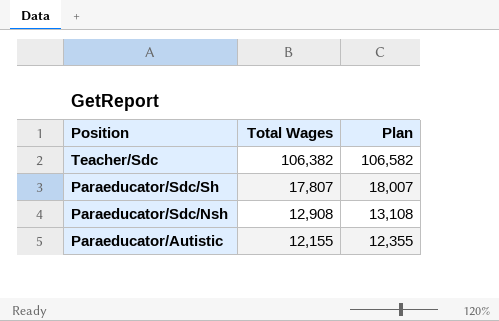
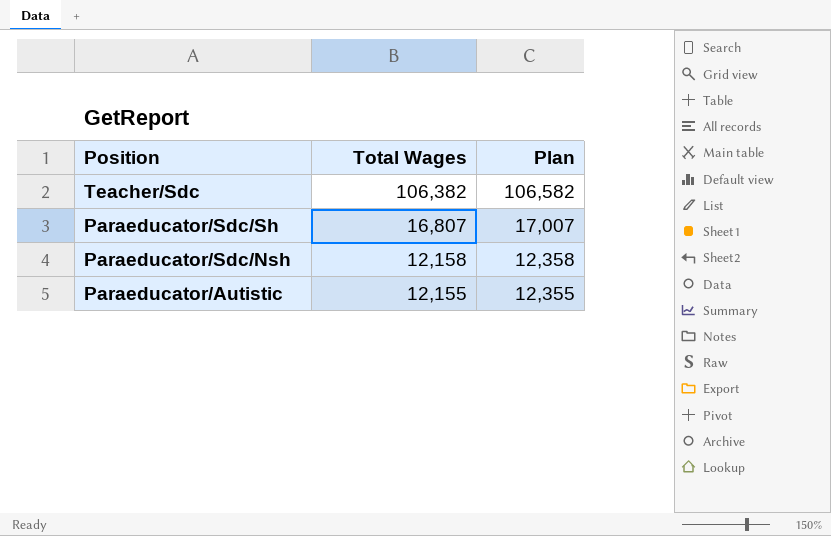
Paraeducator/Sdc/Sh | Total Wages: 17,807 -> 16,807
Paraeducator/Sdc/Sh | Plan: 18,007 -> 17,007
Paraeducator/Sdc/Nsh | Total Wages: 12,908 -> 12,158
Paraeducator/Sdc/Nsh | Plan: 13,108 -> 12,358

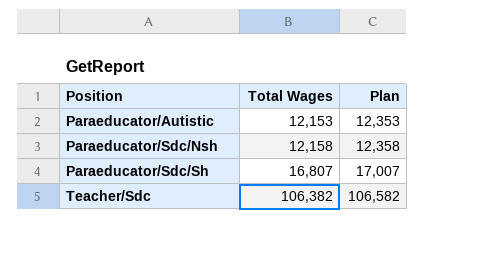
row order: Position descending -> Position ascending
Paraeducator/Autistic | Total Wages: 12,155 -> 12,153
Paraeducator/Autistic | Plan: 12,355 -> 12,353

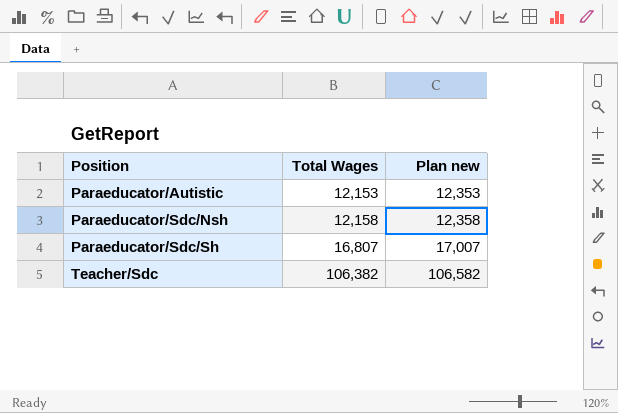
column name: Plan -> Plan new

